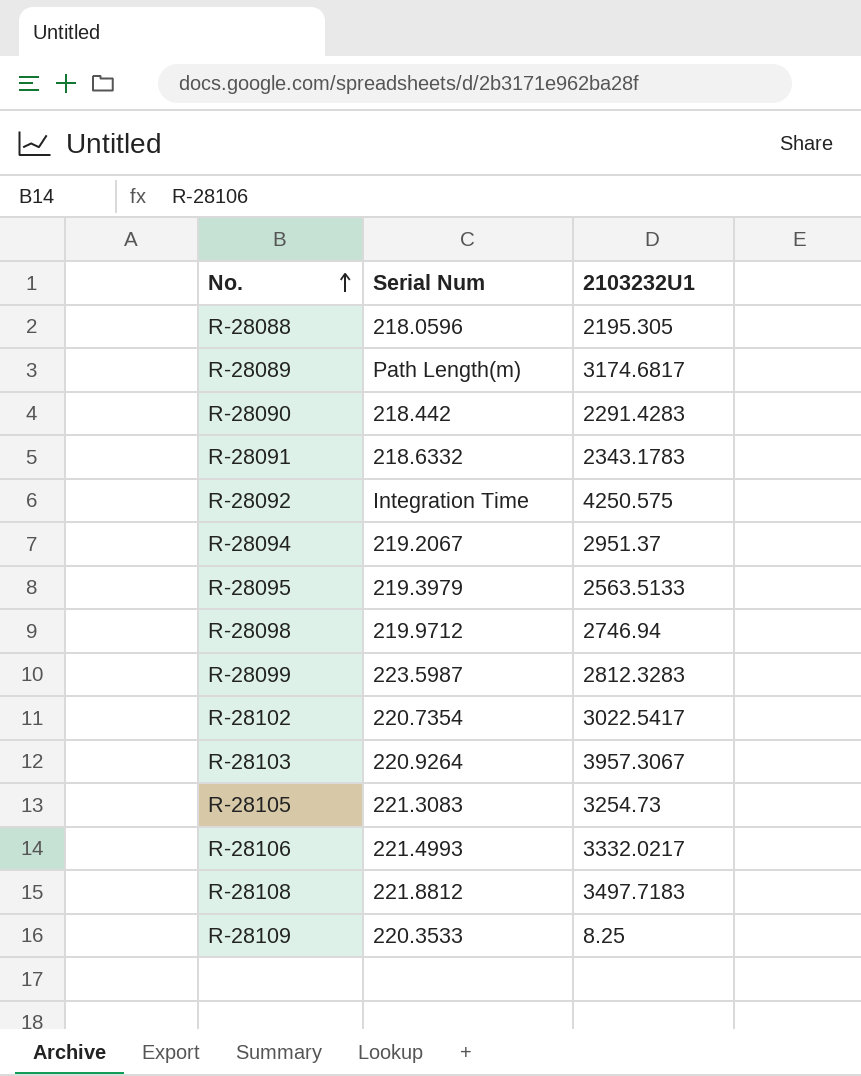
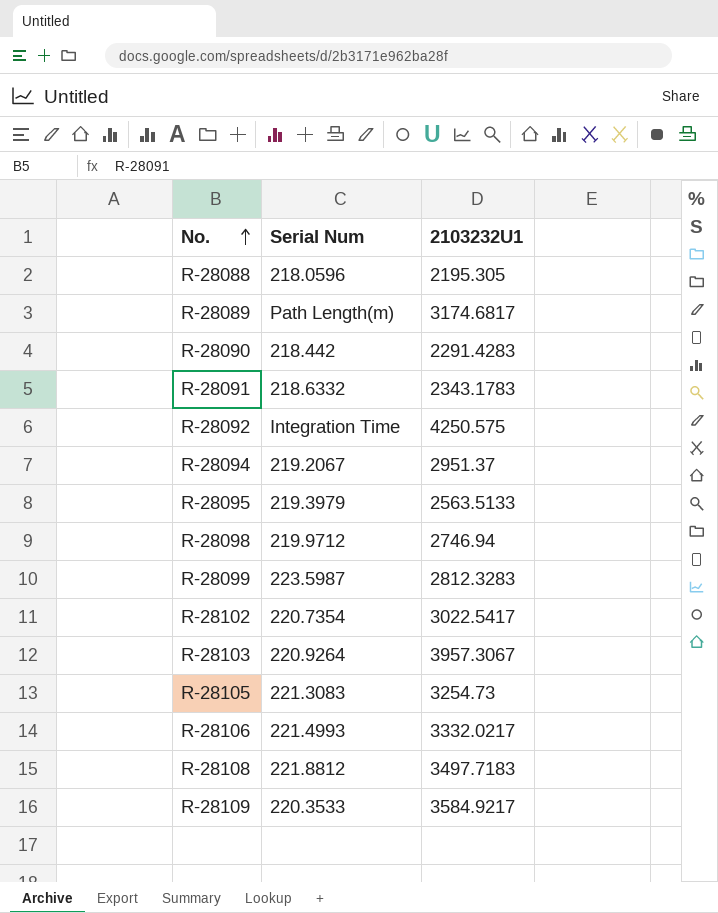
R-28109 | 2103232U1: 8.25 -> 3584.9217

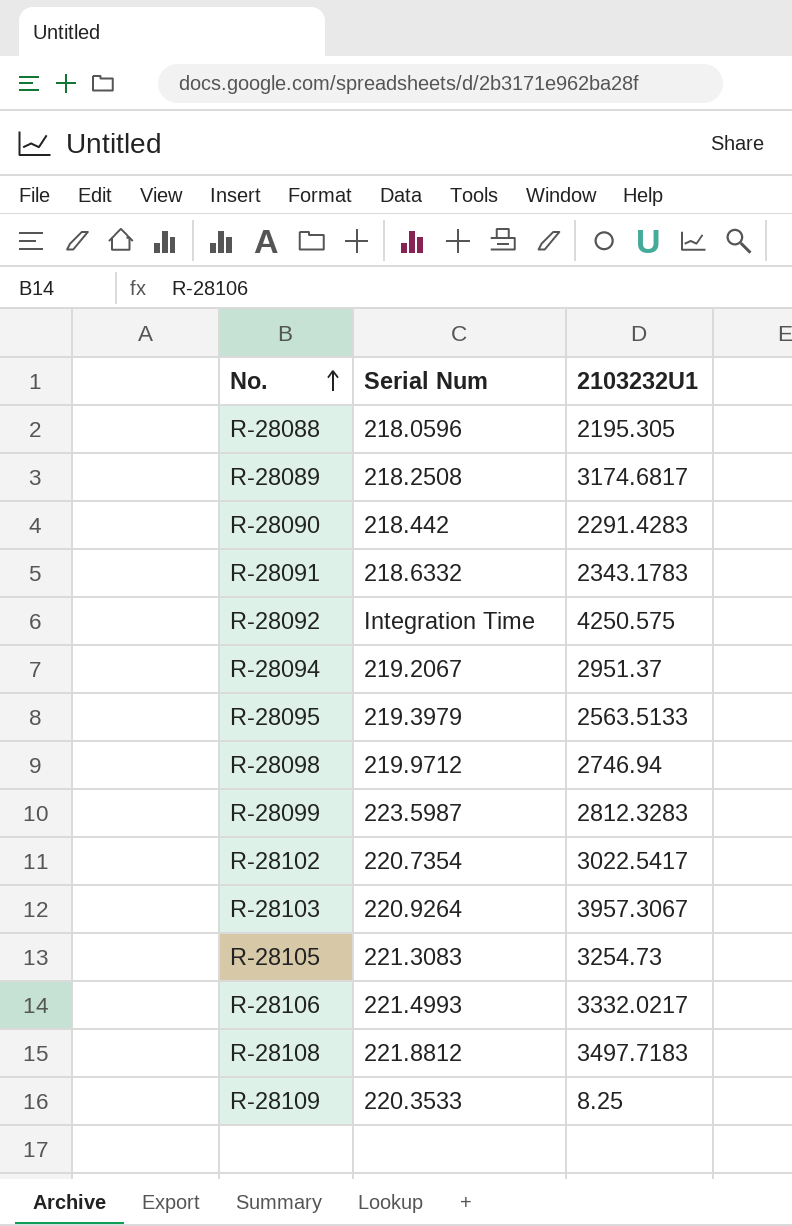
R-28089 | Serial Num: Path Length(m) -> 218.2508
R-28109 | 2103232U1: 3584.9217 -> 8.25

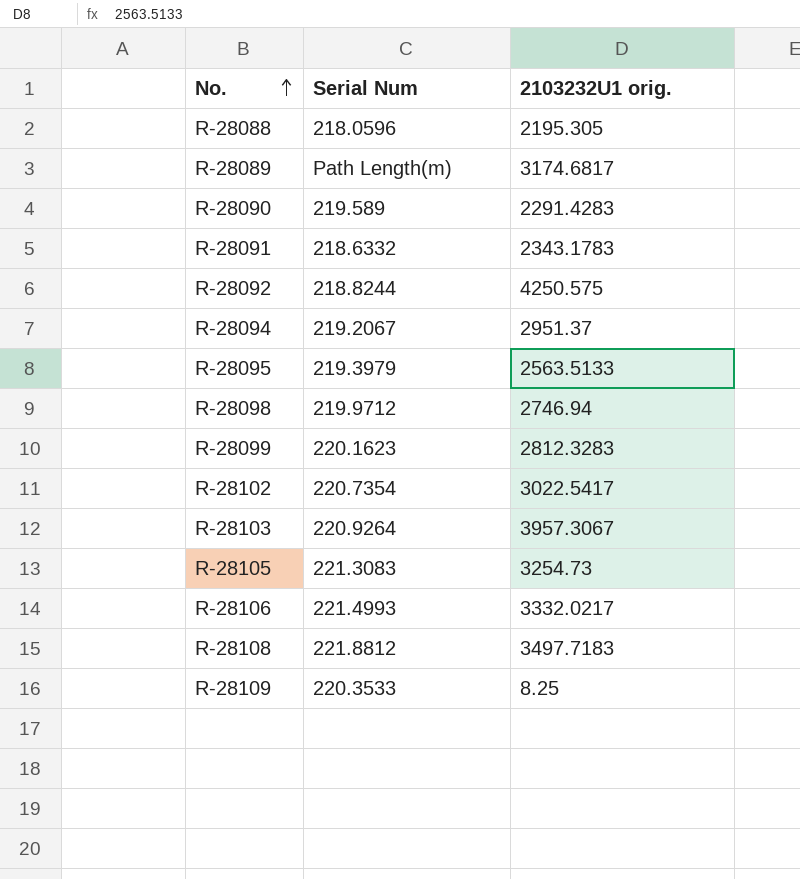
column name: 2103232U1 -> 2103232U1 orig.
R-28089 | Serial Num: 218.2508 -> Path Length(m)
R-28090 | Serial Num: 218.442 -> 219.589
R-28092 | Serial Num: Integration Time -> 218.8244
R-28099 | Serial Num: 223.5987 -> 220.1623

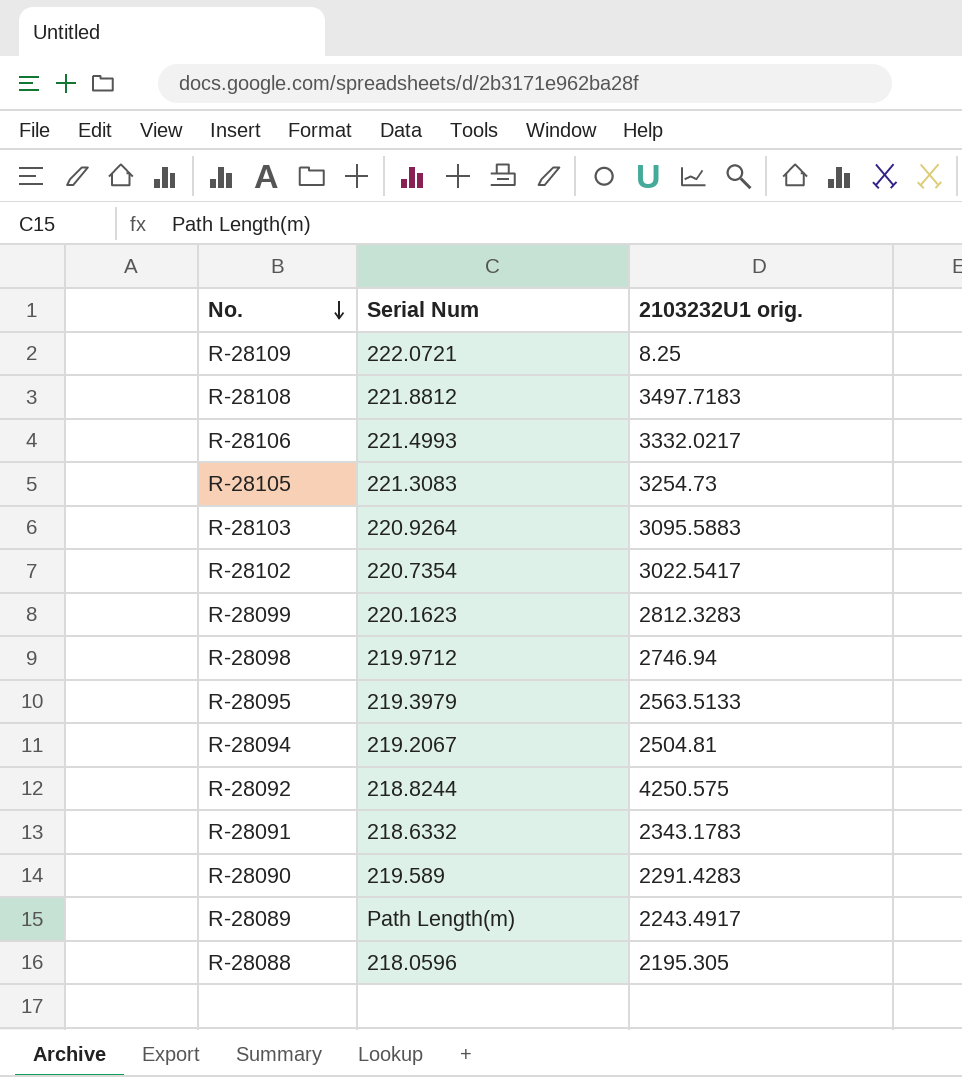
row order: No. ascending -> No. descending
R-28109 | Serial Num: 220.3533 -> 222.0721
R-28103 | 2103232U1 orig.: 3957.3067 -> 3095.5883
R-28094 | 2103232U1 orig.: 2951.37 -> 2504.81
R-28089 | 2103232U1 orig.: 3174.6817 -> 2243.4917

